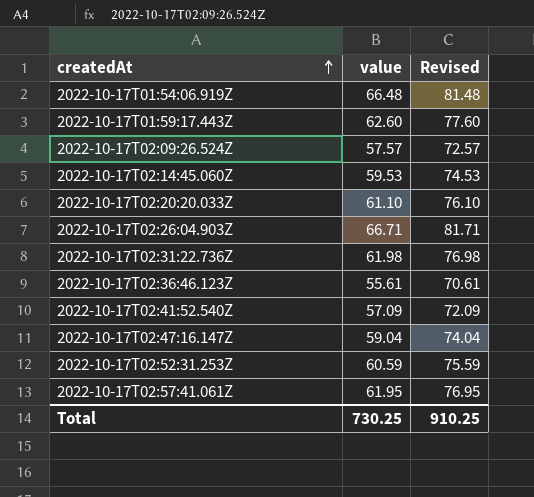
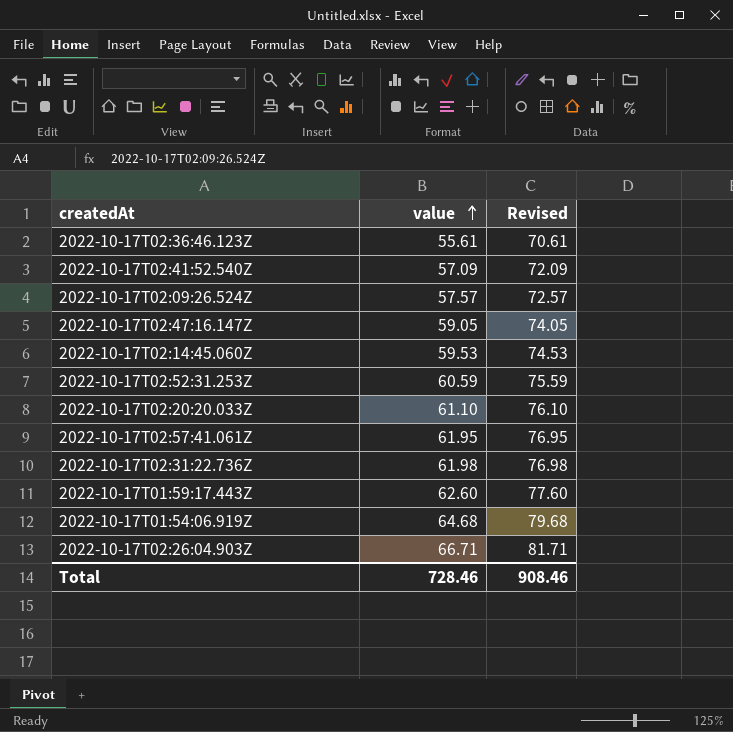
row order: createdAt ascending -> value ascending
2022-10-17T02:47:16.147Z | value: 59.04 -> 59.05
2022-10-17T02:47:16.147Z | Revised: 74.04 -> 74.05
2022-10-17T01:54:06.919Z | value: 66.48 -> 64.68
2022-10-17T01:54:06.919Z | Revised: 81.48 -> 79.68
Total | value: 730.25 -> 728.46
Total | Revised: 910.25 -> 908.46

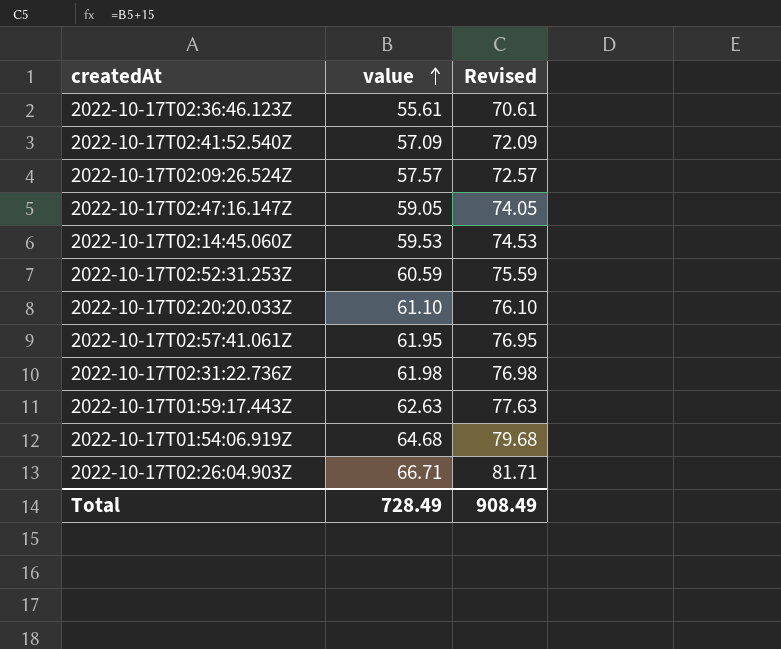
2022-10-17T01:59:17.443Z | value: 62.60 -> 62.63
2022-10-17T01:59:17.443Z | Revised: 77.60 -> 77.63
Total | value: 728.46 -> 728.49
Total | Revised: 908.46 -> 908.49

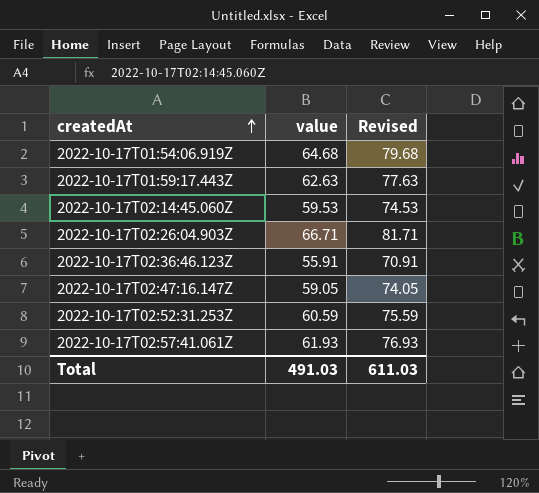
row order: value ascending -> createdAt ascending
row 2022-10-17T02:41:52.540Z: 57.09 | 72.09 -> none
row 2022-10-17T02:09:26.524Z: 57.57 | 72.57 -> none
row 2022-10-17T02:20:20.033Z: 61.10 | 76.10 -> none
row 2022-10-17T02:31:22.736Z: 61.98 | 76.98 -> none
2022-10-17T02:36:46.123Z | value: 55.61 -> 55.91
2022-10-17T02:36:46.123Z | Revised: 70.61 -> 70.91
2022-10-17T02:57:41.061Z | value: 61.95 -> 61.93
2022-10-17T02:57:41.061Z | Revised: 76.95 -> 76.93
Total | value: 728.49 -> 491.03
Total | Revised: 908.49 -> 611.03

